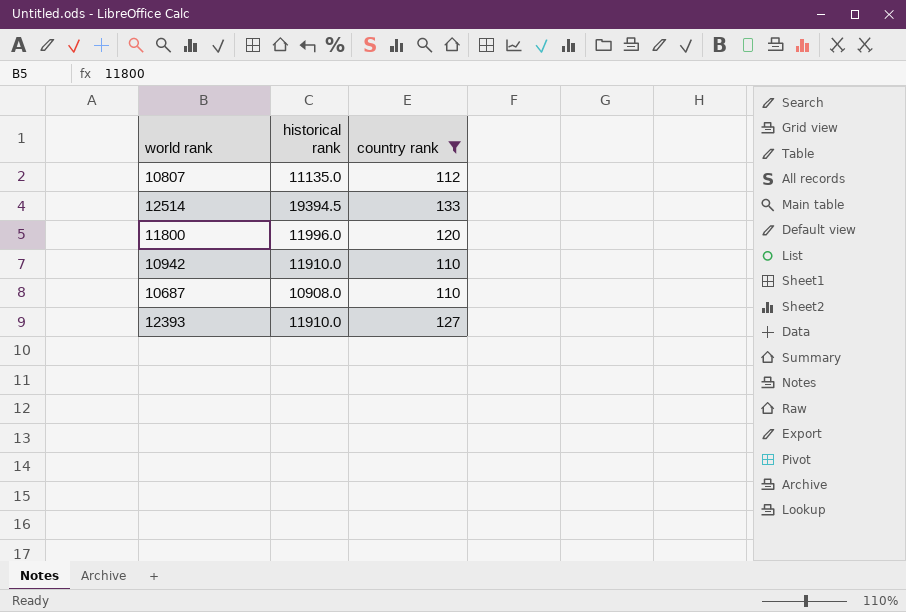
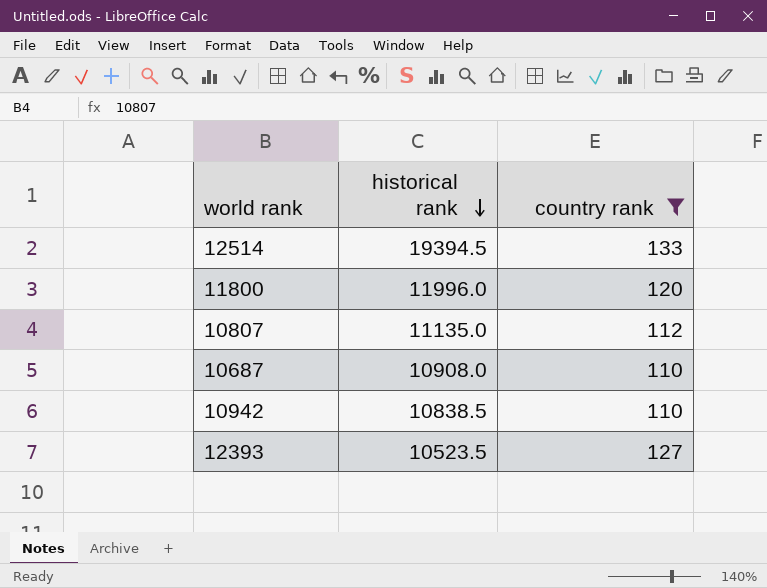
row order: none -> historical rank descending
10942 | historical rank: 11910.0 -> 10838.5
12393 | historical rank: 11910.0 -> 10523.5

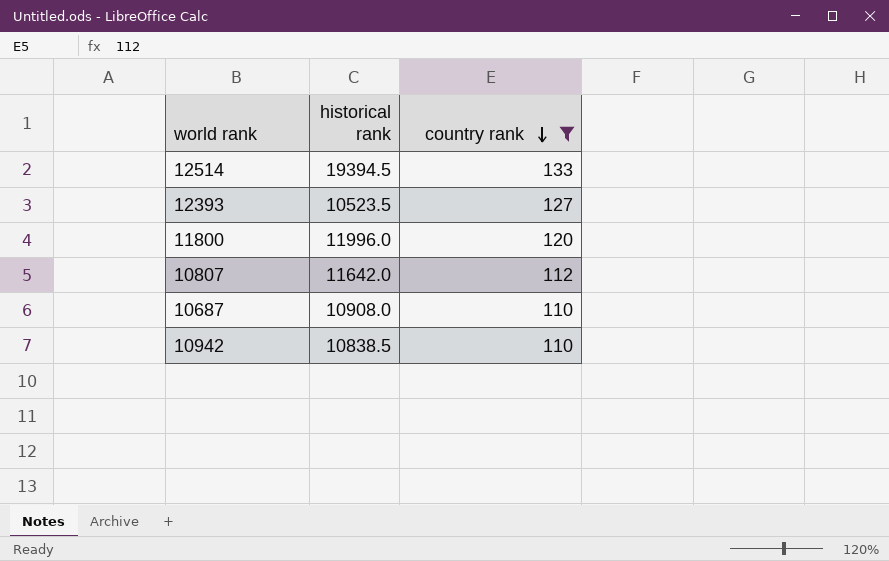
row order: historical rank descending -> country rank descending
10807 | historical rank: 11135.0 -> 11642.0

